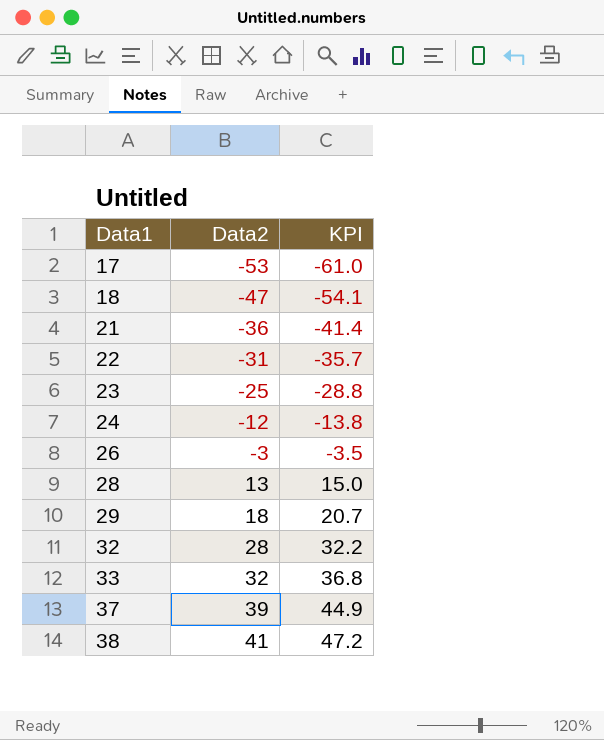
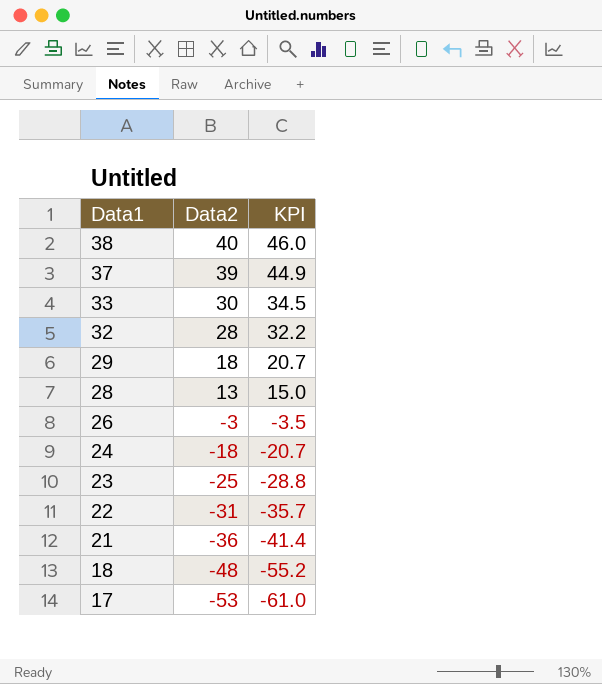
row order: Data1 ascending -> Data1 descending
38 | Data2: 41 -> 40
38 | KPI: 47.2 -> 46.0
33 | Data2: 32 -> 30
33 | KPI: 36.8 -> 34.5
24 | Data2: -12 -> -18
24 | KPI: -13.8 -> -20.7
18 | Data2: -47 -> -48
18 | KPI: -54.1 -> -55.2

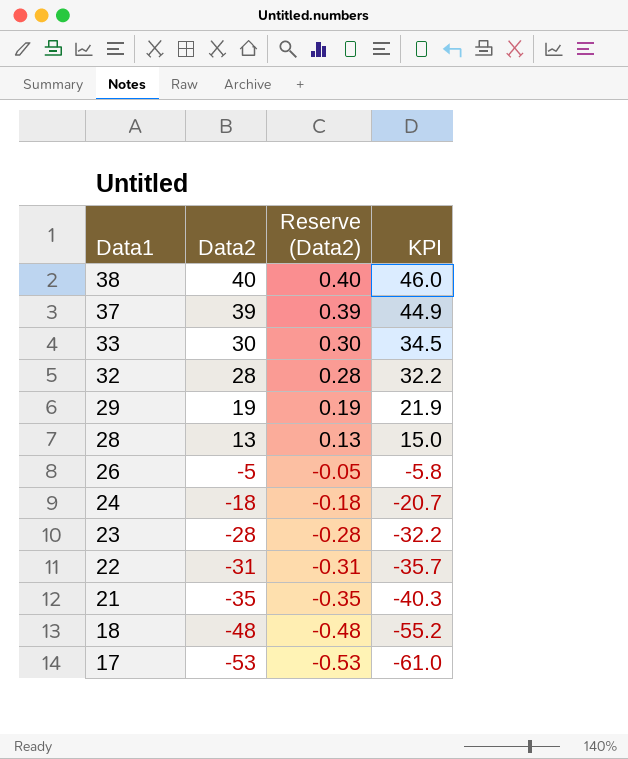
column Reserve (Data2) | formula: none -> [Data2] * 0.01
29 | Data2: 18 -> 19
29 | KPI: 20.7 -> 21.9
26 | Data2: -3 -> -5
26 | KPI: -3.5 -> -5.8
23 | Data2: -25 -> -28
23 | KPI: -28.8 -> -32.2
21 | Data2: -36 -> -35
21 | KPI: -41.4 -> -40.3

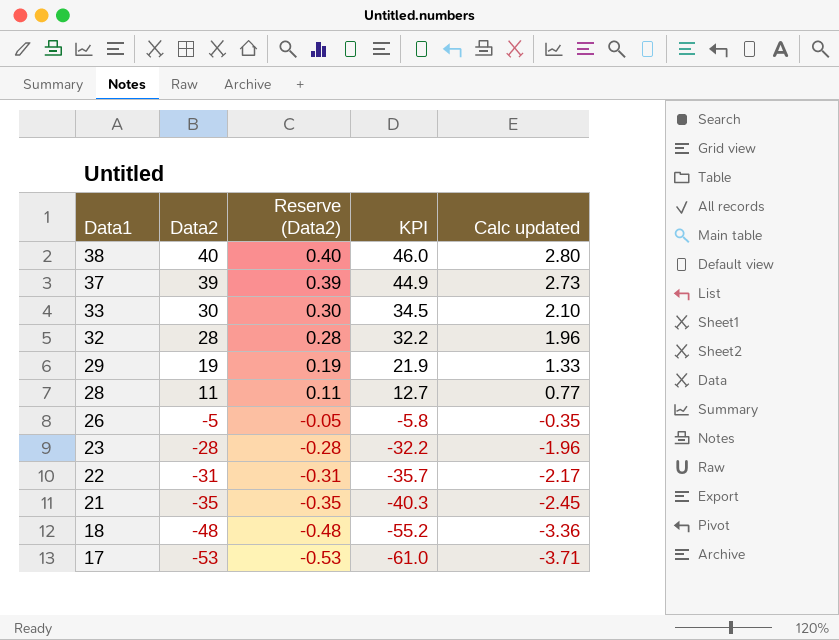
column Calc updated | formula: none -> [Data2] * 0.07
row 24: -18 | -0.18 | -20.7 -> none
28 | Data2: 13 -> 11
28 | Reserve (Data2): 0.13 -> 0.11
28 | KPI: 15.0 -> 12.7

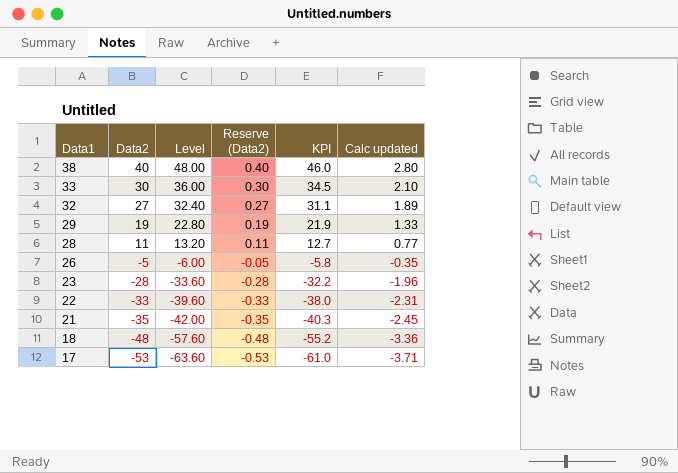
column Level | formula: none -> [Data2] * 1.2
row 37: 39 | 0.39 | 44.9 | 2.73 -> none
32 | Data2: 28 -> 27
32 | Reserve (Data2): 0.28 -> 0.27
32 | KPI: 32.2 -> 31.1
32 | Calc updated: 1.96 -> 1.89
22 | Data2: -31 -> -33
22 | Reserve (Data2): -0.31 -> -0.33
22 | KPI: -35.7 -> -38.0
22 | Calc updated: -2.17 -> -2.31

